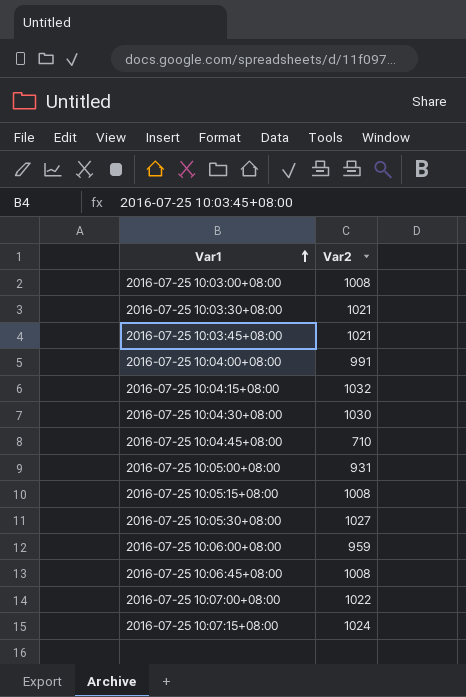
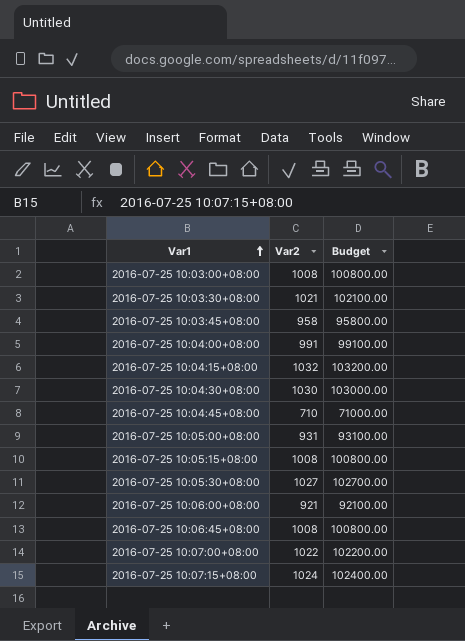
column Budget | formula: none -> [Var2] * 100
2016-07-25 10:03:45+08:00 | Var2: 1021 -> 958
2016-07-25 10:06:00+08:00 | Var2: 959 -> 921

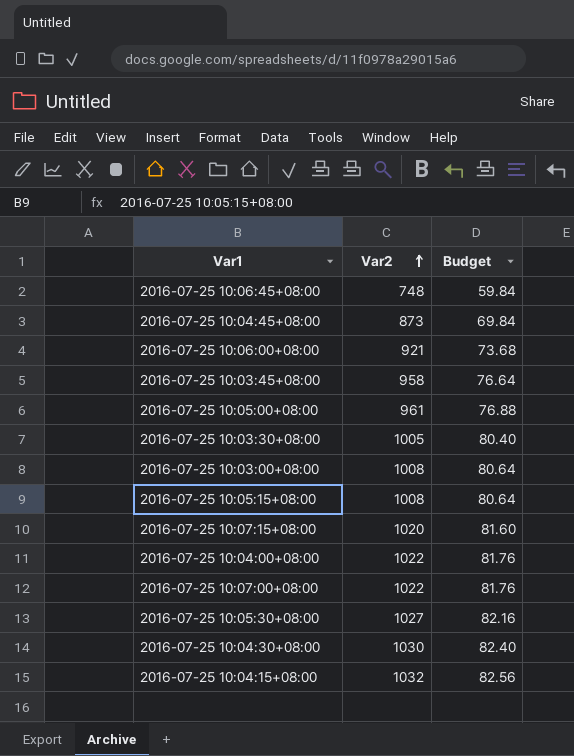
row order: Var1 ascending -> Var2 ascending
column Budget | formula: [Var2] * 100 -> [Var2] * 0.08
2016-07-25 10:06:45+08:00 | Var2: 1008 -> 748
2016-07-25 10:04:45+08:00 | Var2: 710 -> 873
2016-07-25 10:05:00+08:00 | Var2: 931 -> 961
2016-07-25 10:03:30+08:00 | Var2: 1021 -> 1005
2016-07-25 10:07:15+08:00 | Var2: 1024 -> 1020
2016-07-25 10:04:00+08:00 | Var2: 991 -> 1022

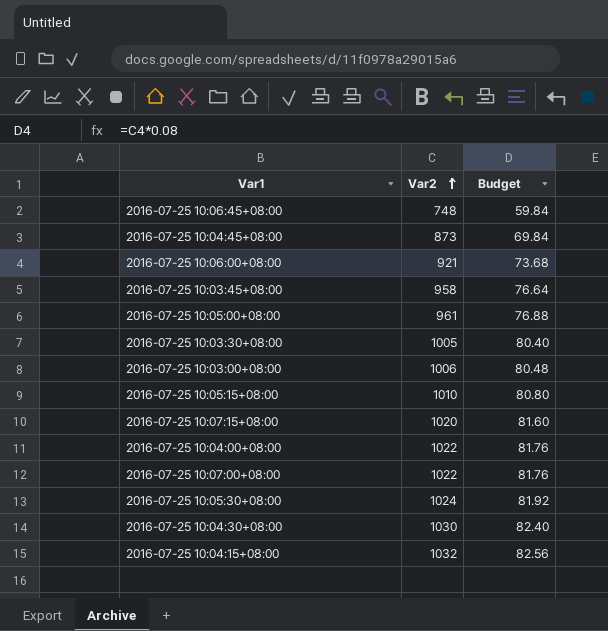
2016-07-25 10:03:00+08:00 | Var2: 1008 -> 1006
2016-07-25 10:03:00+08:00 | Budget: 80.64 -> 80.48
2016-07-25 10:05:15+08:00 | Var2: 1008 -> 1010
2016-07-25 10:05:15+08:00 | Budget: 80.64 -> 80.80
2016-07-25 10:05:30+08:00 | Var2: 1027 -> 1024
2016-07-25 10:05:30+08:00 | Budget: 82.16 -> 81.92

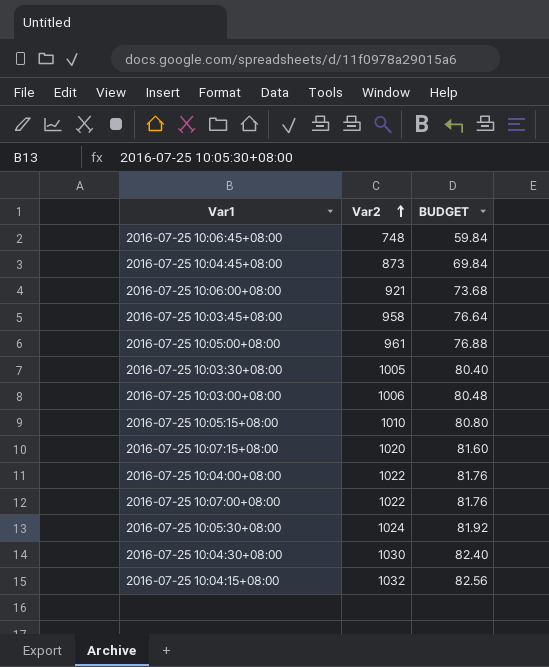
column name: Budget -> BUDGET

